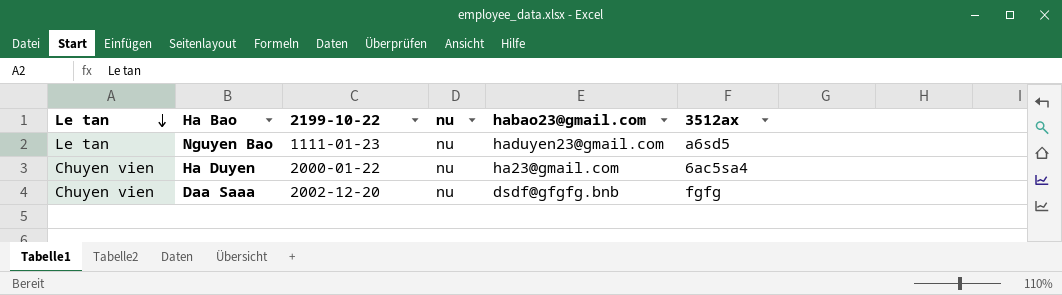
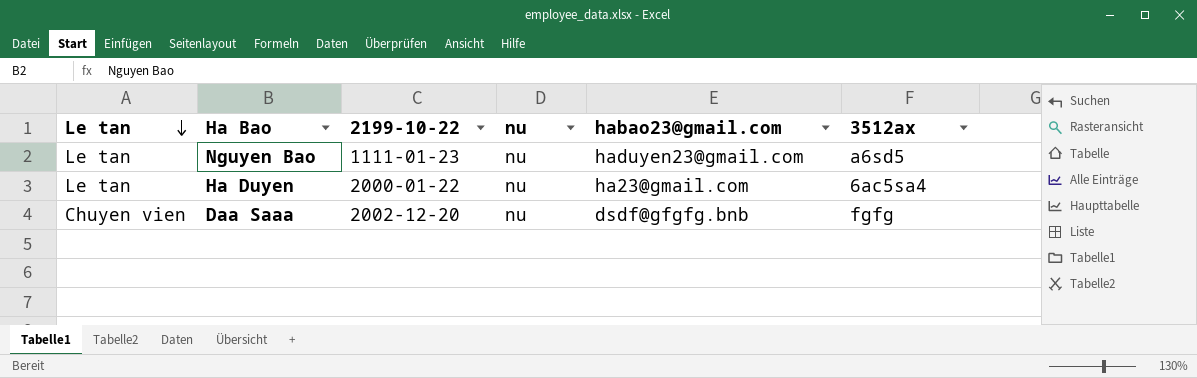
Ha Duyen | Le tan: Chuyen vien -> Le tan

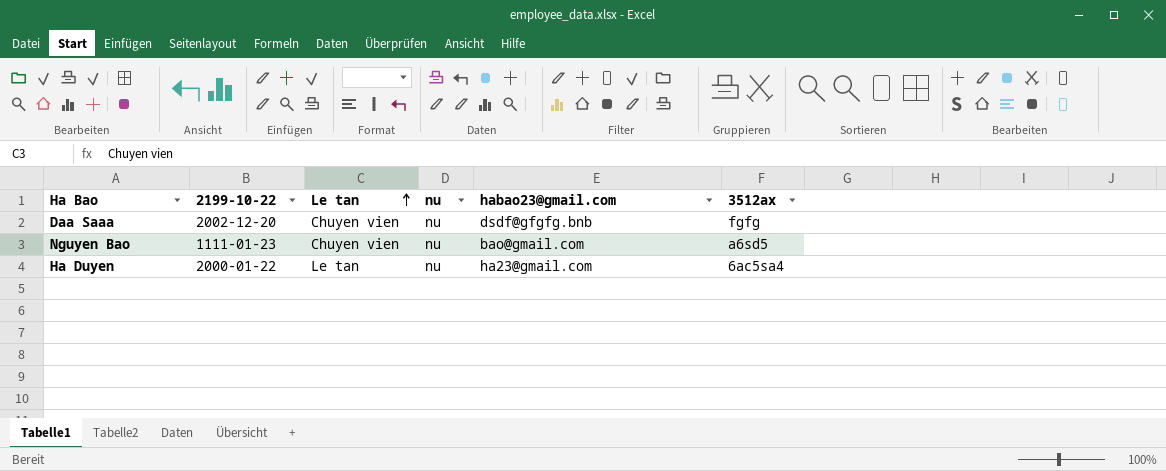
row order: Le tan descending -> Le tan ascending
column Le tan | position: 1 -> 3
Nguyen Bao | Le tan: Le tan -> Chuyen vien
Nguyen Bao | habao23@gmail.com: haduyen23@gmail.com -> bao@gmail.com

